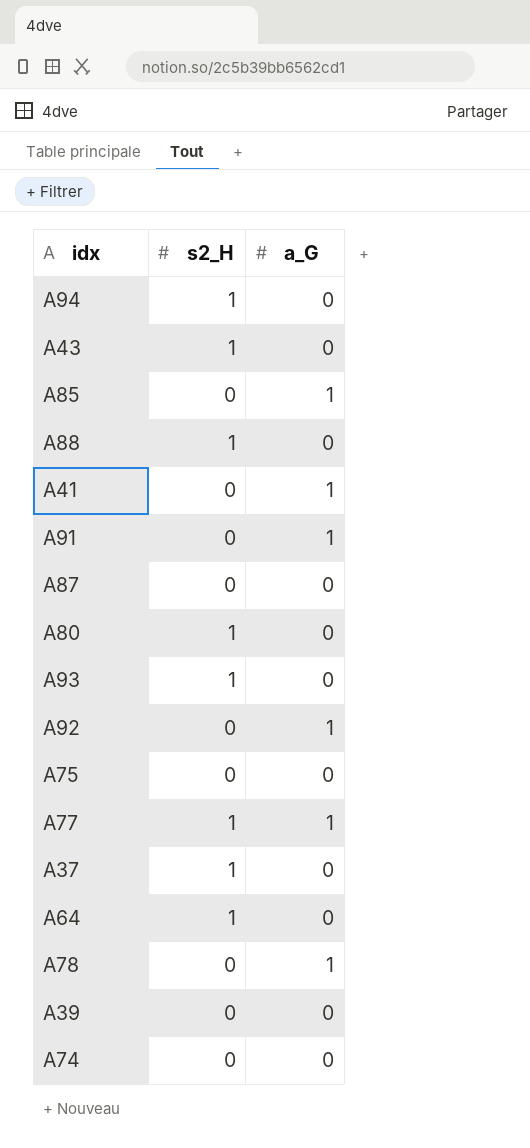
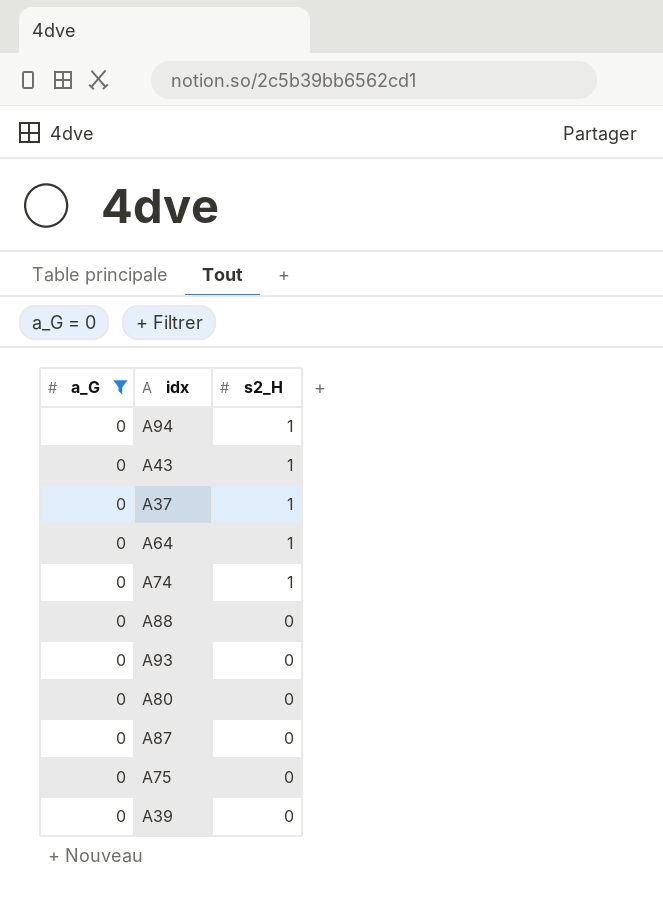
filter: none -> a_G = 0
row order: none -> s2_H descending
column a_G | position: 3 -> 1
A74 | s2_H: 0 -> 1
A88 | s2_H: 1 -> 0
A93 | s2_H: 1 -> 0
A80 | s2_H: 1 -> 0

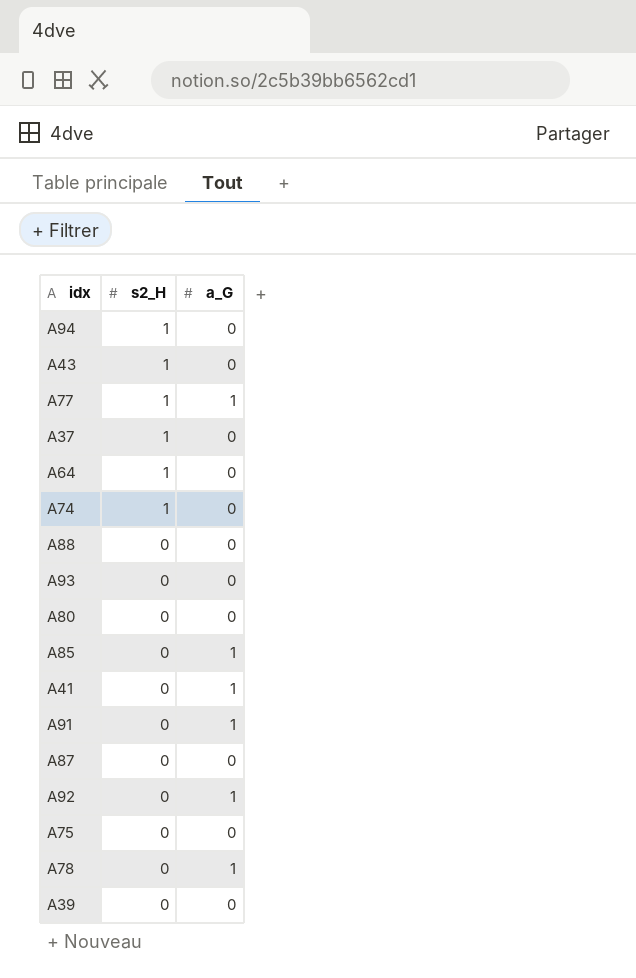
filter: a_G = 0 -> none
column a_G | position: 1 -> 3

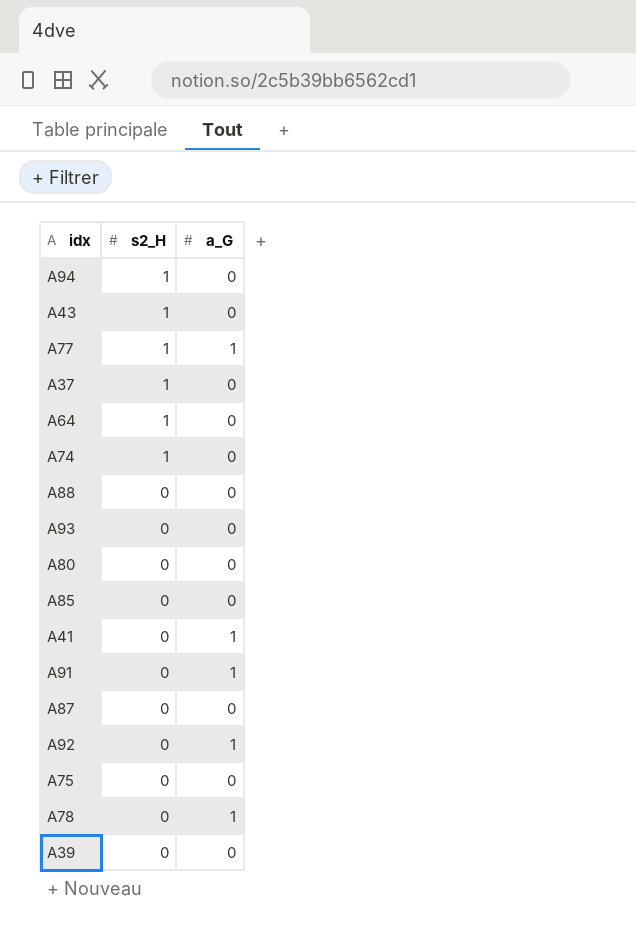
A85 | a_G: 1 -> 0

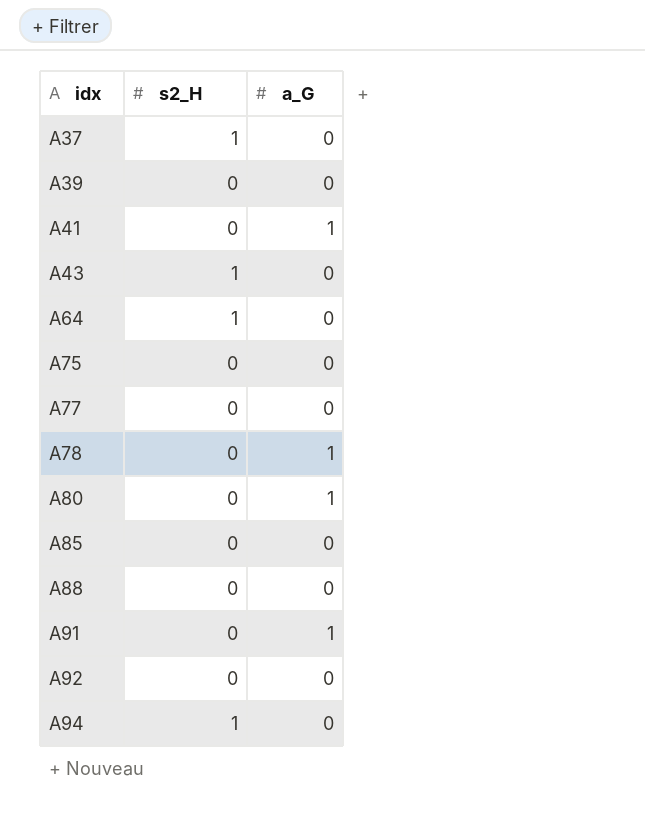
row order: s2_H descending -> idx ascending
row A74: 1 | 0 -> none
row A93: 0 | 0 -> none
row A87: 0 | 0 -> none
A77 | s2_H: 1 -> 0
A77 | a_G: 1 -> 0
A80 | a_G: 0 -> 1
A92 | a_G: 1 -> 0

